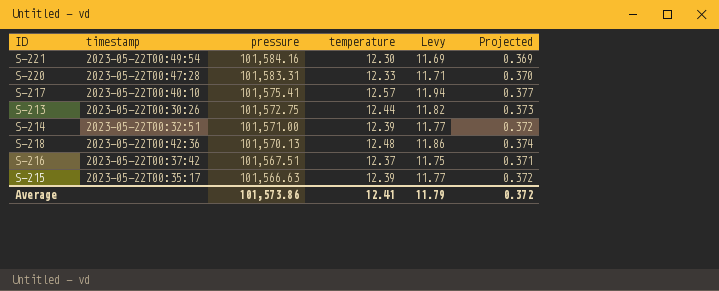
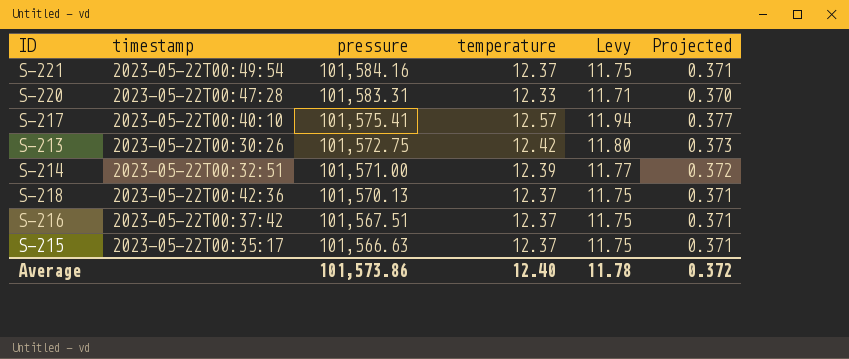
S-221 | temperature: 12.30 -> 12.37
S-221 | Levy: 11.69 -> 11.75
S-221 | Projected: 0.369 -> 0.371
S-213 | temperature: 12.44 -> 12.42
S-213 | Levy: 11.82 -> 11.80
S-218 | temperature: 12.48 -> 12.37
S-218 | Levy: 11.86 -> 11.75
S-218 | Projected: 0.374 -> 0.371
S-215 | temperature: 12.39 -> 12.37
S-215 | Levy: 11.77 -> 11.75
S-215 | Projected: 0.372 -> 0.371
Average | temperature: 12.41 -> 12.40
Average | Levy: 11.79 -> 11.78

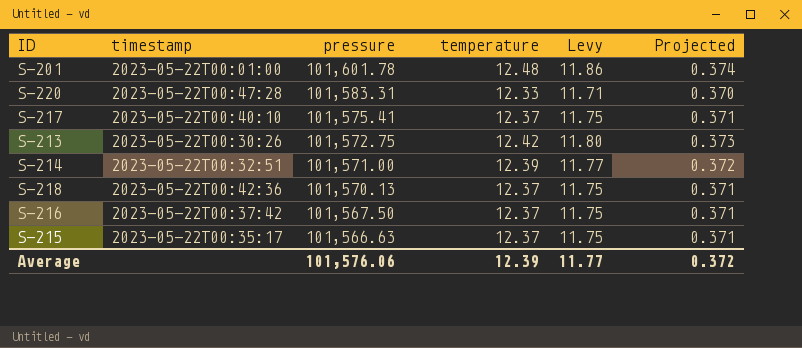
row S-221: 2023-05-22T00:49:54 | 101,584.16 | 12.37 | 11.75 | 0.371 -> none
row S-201: none -> 2023-05-22T00:01:00 | 101,601.78 | 12.48 | 11.86 | 0.374
S-217 | temperature: 12.57 -> 12.37
S-217 | Levy: 11.94 -> 11.75
S-217 | Projected: 0.377 -> 0.371
S-216 | pressure: 101,567.51 -> 101,567.50
Average | pressure: 101,573.86 -> 101,576.06
Average | temperature: 12.40 -> 12.39
Average | Levy: 11.78 -> 11.77

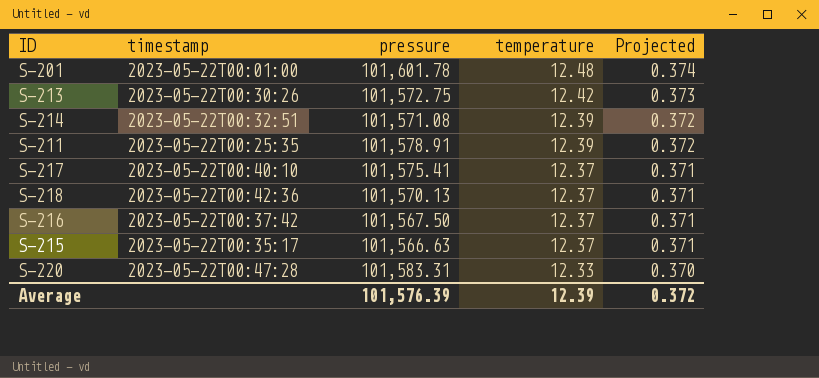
row order: pressure descending -> temperature descending
column Levy | formula: [temperature] * 0.95 -> none
S-214 | pressure: 101,571.00 -> 101,571.08
row S-211: none -> 2023-05-22T00:25:35 | 101,578.91 | 12.39 | 0.372
Average | pressure: 101,576.06 -> 101,576.39

